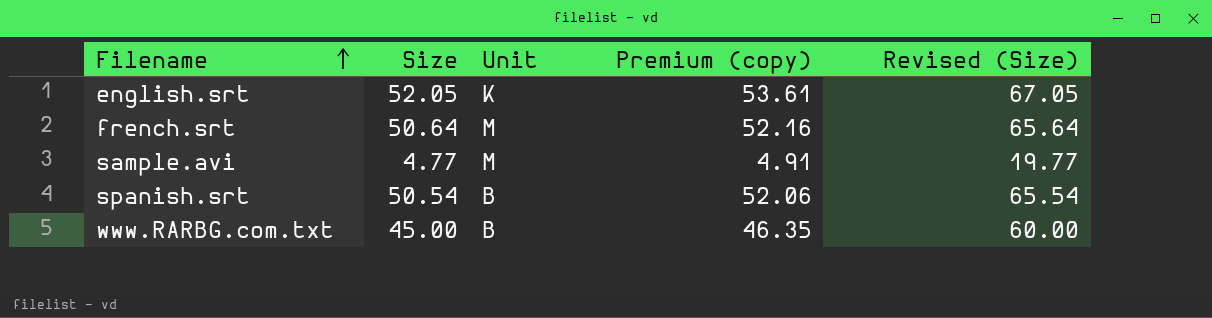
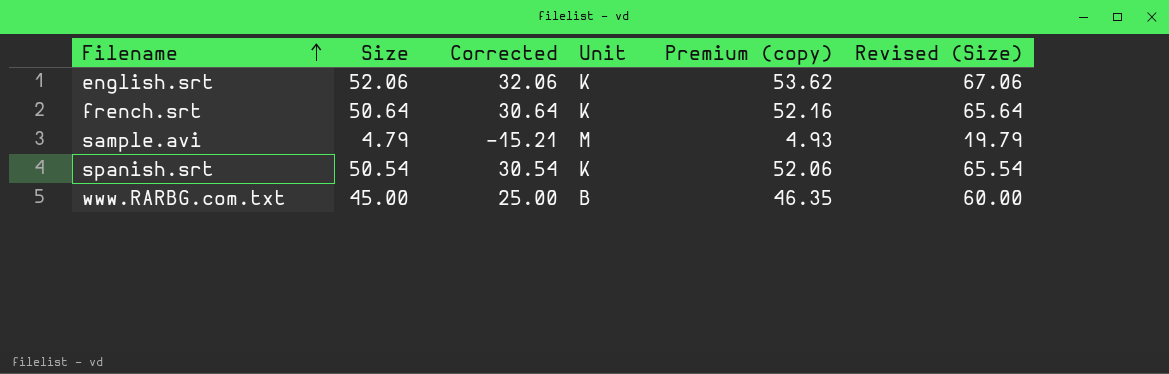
column Corrected | formula: none -> [Size] - 20
english.srt | Size: 52.05 -> 52.06
english.srt | Premium (copy): 53.61 -> 53.62
english.srt | Revised (Size): 67.05 -> 67.06
french.srt | Unit: M -> K
sample.avi | Size: 4.77 -> 4.79
sample.avi | Premium (copy): 4.91 -> 4.93
sample.avi | Revised (Size): 19.77 -> 19.79
spanish.srt | Unit: B -> K

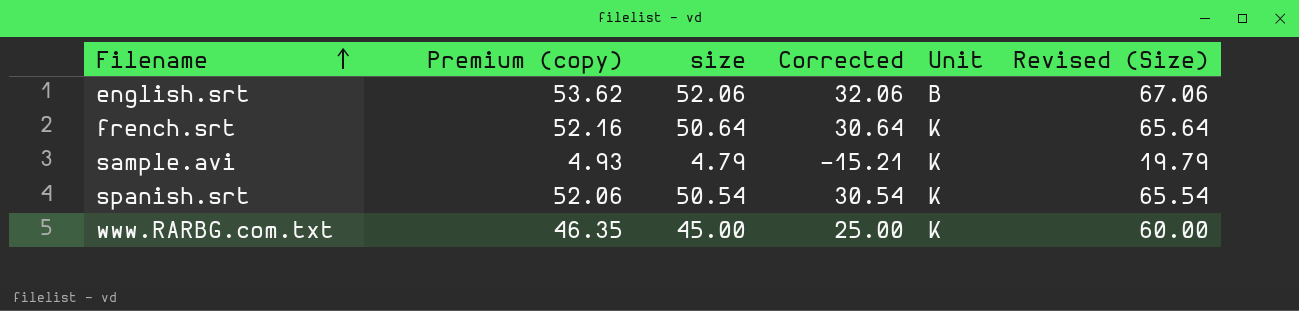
column Premium (copy) | position: 5 -> 2
column name: Size -> size
english.srt | Unit: K -> B
sample.avi | Unit: M -> K
www.RARBG.com.txt | Unit: B -> K

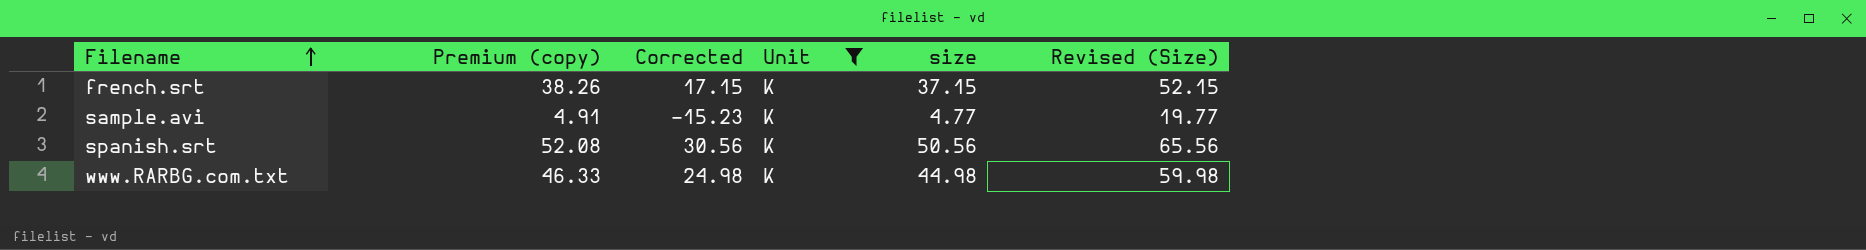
filter: none -> Unit = K
column size | position: 3 -> 5
french.srt | Premium (copy): 52.16 -> 38.26
french.srt | Corrected: 30.64 -> 17.15
french.srt | size: 50.64 -> 37.15
french.srt | Revised (Size): 65.64 -> 52.15
sample.avi | Premium (copy): 4.93 -> 4.91
sample.avi | Corrected: -15.21 -> -15.23
sample.avi | size: 4.79 -> 4.77
sample.avi | Revised (Size): 19.79 -> 19.77
spanish.srt | Premium (copy): 52.06 -> 52.08
spanish.srt | Corrected: 30.54 -> 30.56
spanish.srt | size: 50.54 -> 50.56
spanish.srt | Revised (Size): 65.54 -> 65.56
www.RARBG.com.txt | Premium (copy): 46.35 -> 46.33
www.RARBG.com.txt | Corrected: 25.00 -> 24.98
www.RARBG.com.txt | size: 45.00 -> 44.98
www.RARBG.com.txt | Revised (Size): 60.00 -> 59.98

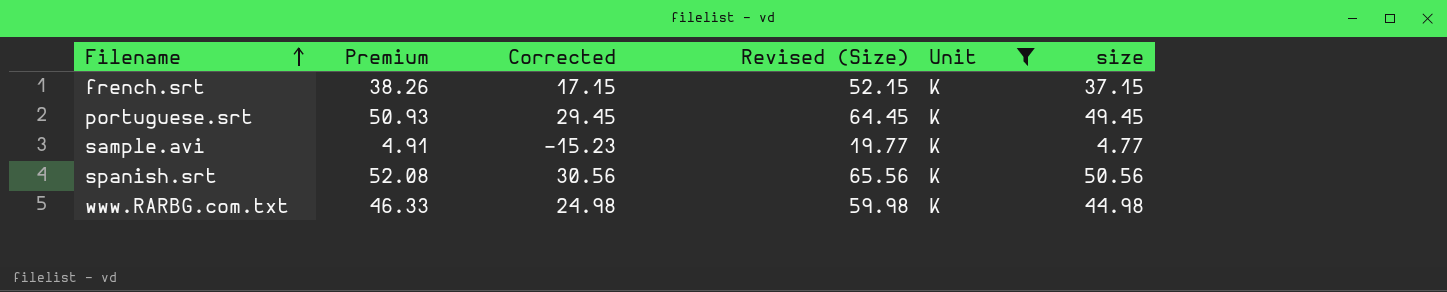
column name: Premium (copy) -> Premium
column Revised (Size) | position: 6 -> 4
row portuguese.srt: none -> 50.93 | 29.45 | 64.45 | K | 49.45

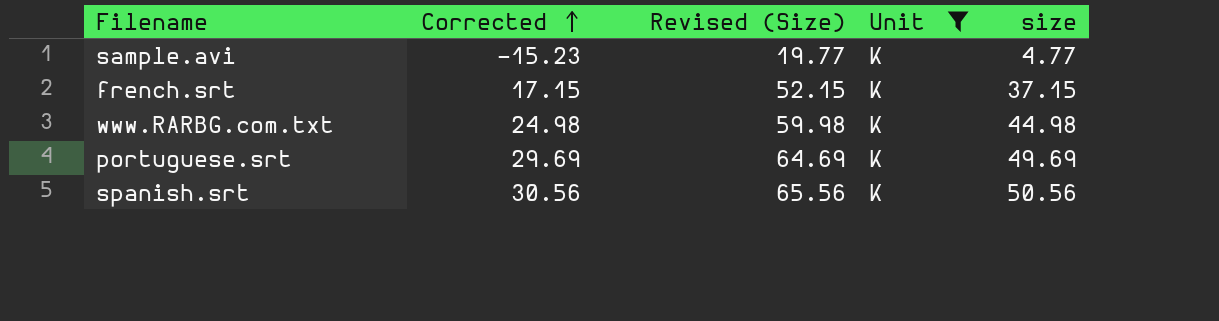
row order: Filename ascending -> Corrected ascending
column Premium | formula: [size] * 1.03 -> none
portuguese.srt | Corrected: 29.45 -> 29.69
portuguese.srt | Revised (Size): 64.45 -> 64.69
portuguese.srt | size: 49.45 -> 49.69

